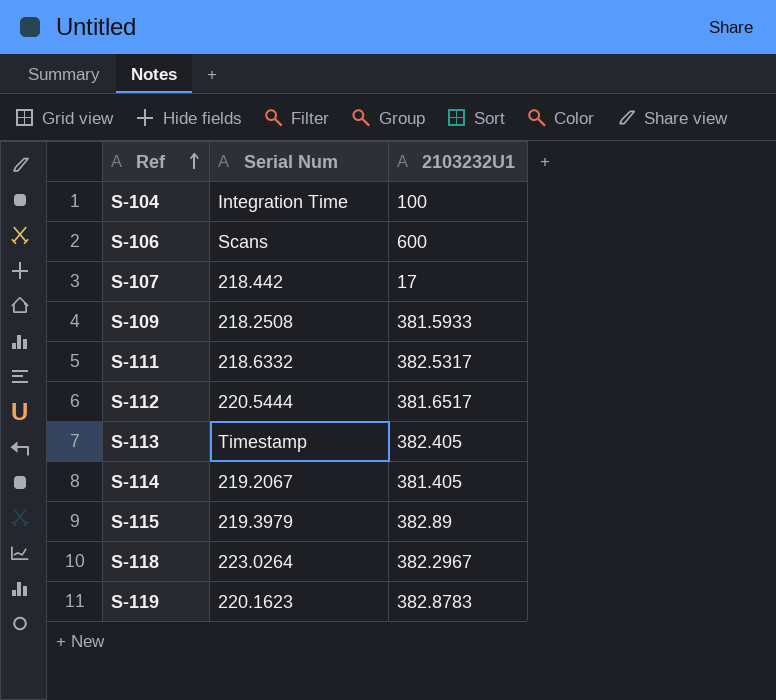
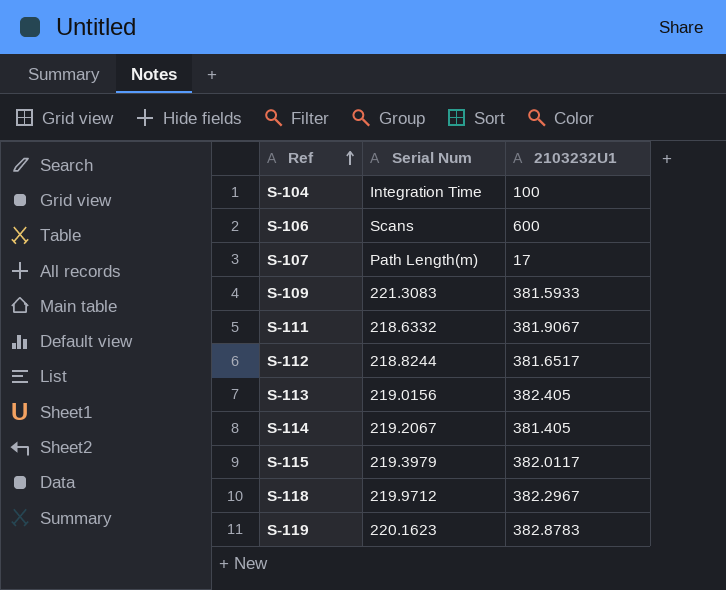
S-107 | Serial Num: 218.442 -> Path Length(m)
S-109 | Serial Num: 218.2508 -> 221.3083
S-111 | 2103232U1: 382.5317 -> 381.9067
S-112 | Serial Num: 220.5444 -> 218.8244
S-113 | Serial Num: Timestamp -> 219.0156
S-115 | 2103232U1: 382.89 -> 382.0117
S-118 | Serial Num: 223.0264 -> 219.9712

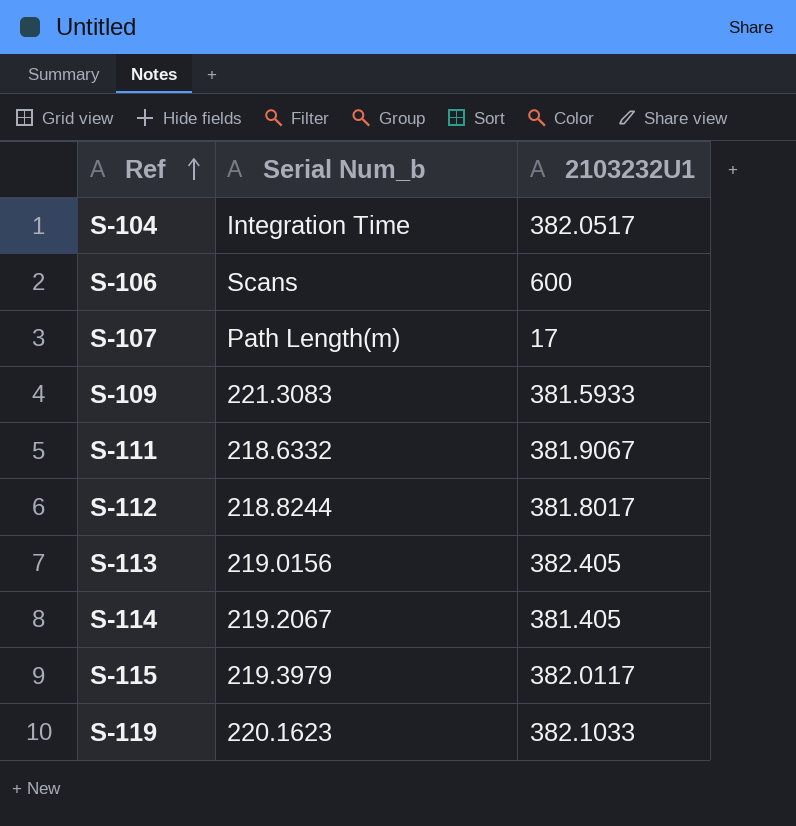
column name: Serial Num -> Serial Num_b
row S-118: 219.9712 | 382.2967 -> none
S-104 | 2103232U1: 100 -> 382.0517
S-112 | 2103232U1: 381.6517 -> 381.8017
S-119 | 2103232U1: 382.8783 -> 382.1033

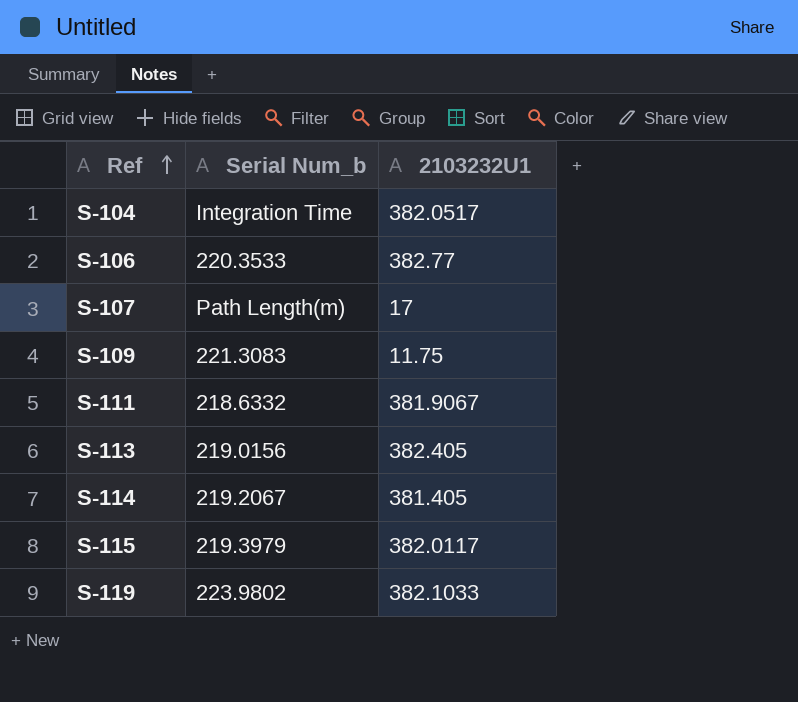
row S-112: 218.8244 | 381.8017 -> none
S-106 | Serial Num_b: Scans -> 220.3533
S-106 | 2103232U1: 600 -> 382.77
S-109 | 2103232U1: 381.5933 -> 11.75
S-119 | Serial Num_b: 220.1623 -> 223.9802

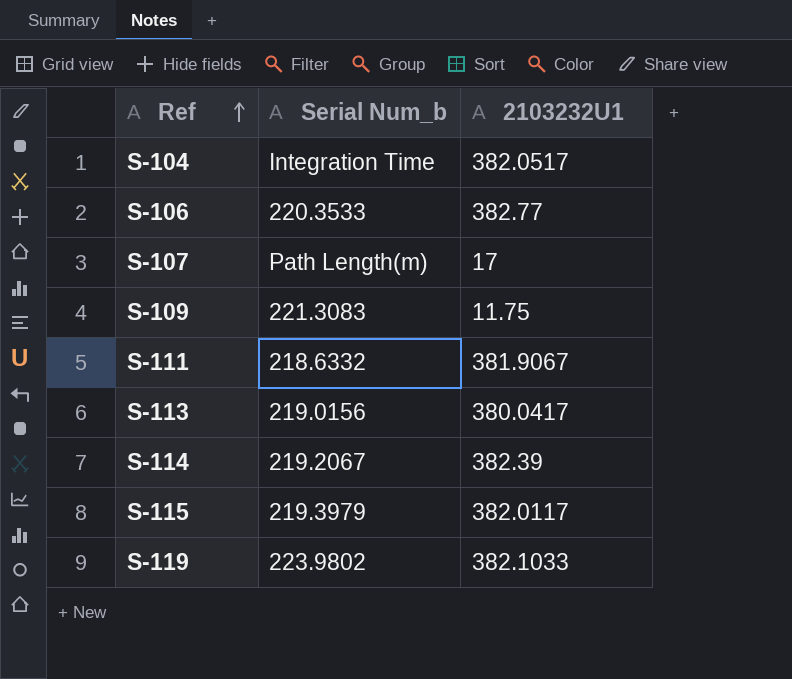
S-113 | 2103232U1: 382.405 -> 380.0417
S-114 | 2103232U1: 381.405 -> 382.39

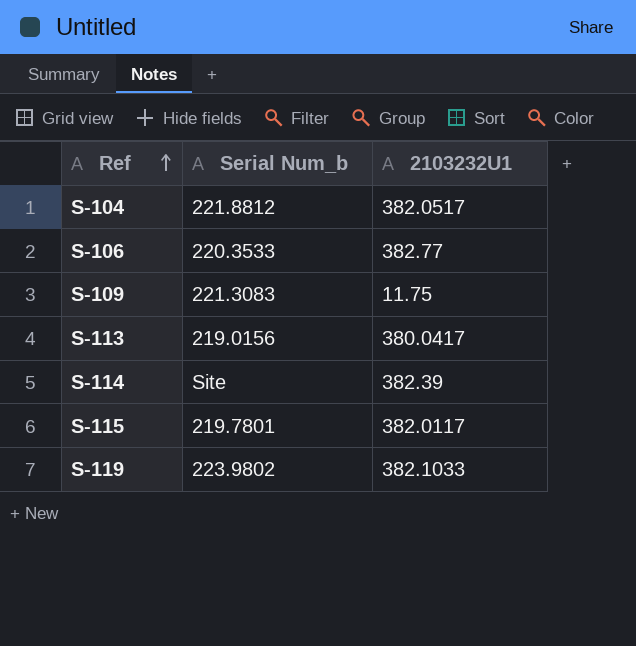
row S-107: Path Length(m) | 17 -> none
row S-111: 218.6332 | 381.9067 -> none
S-104 | Serial Num_b: Integration Time -> 221.8812
S-114 | Serial Num_b: 219.2067 -> Site
S-115 | Serial Num_b: 219.3979 -> 219.7801

